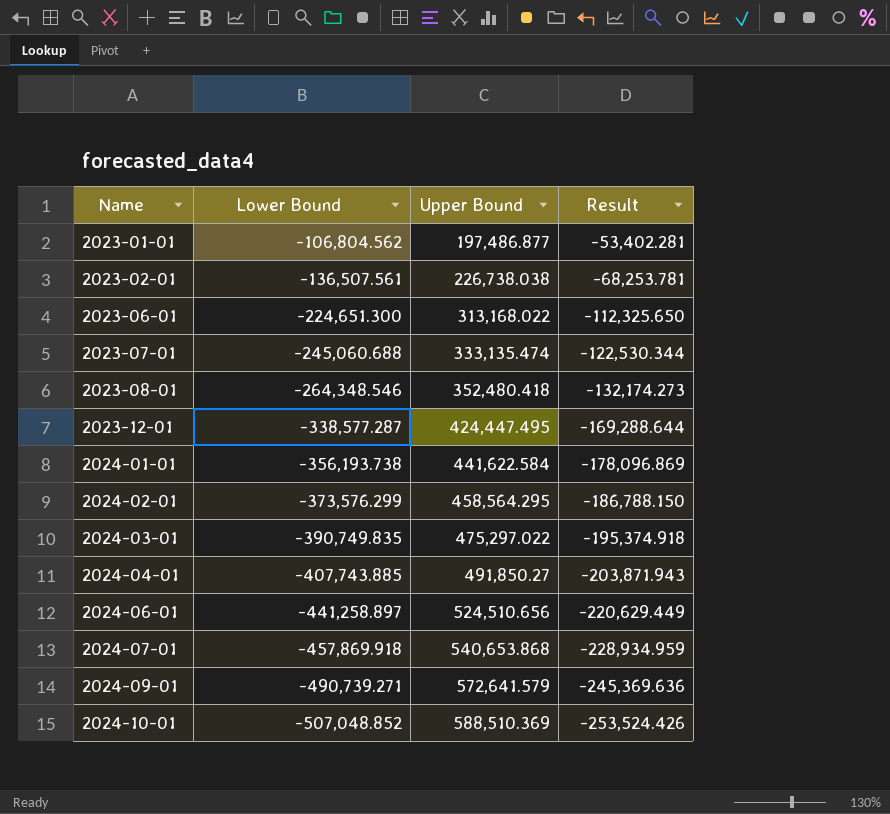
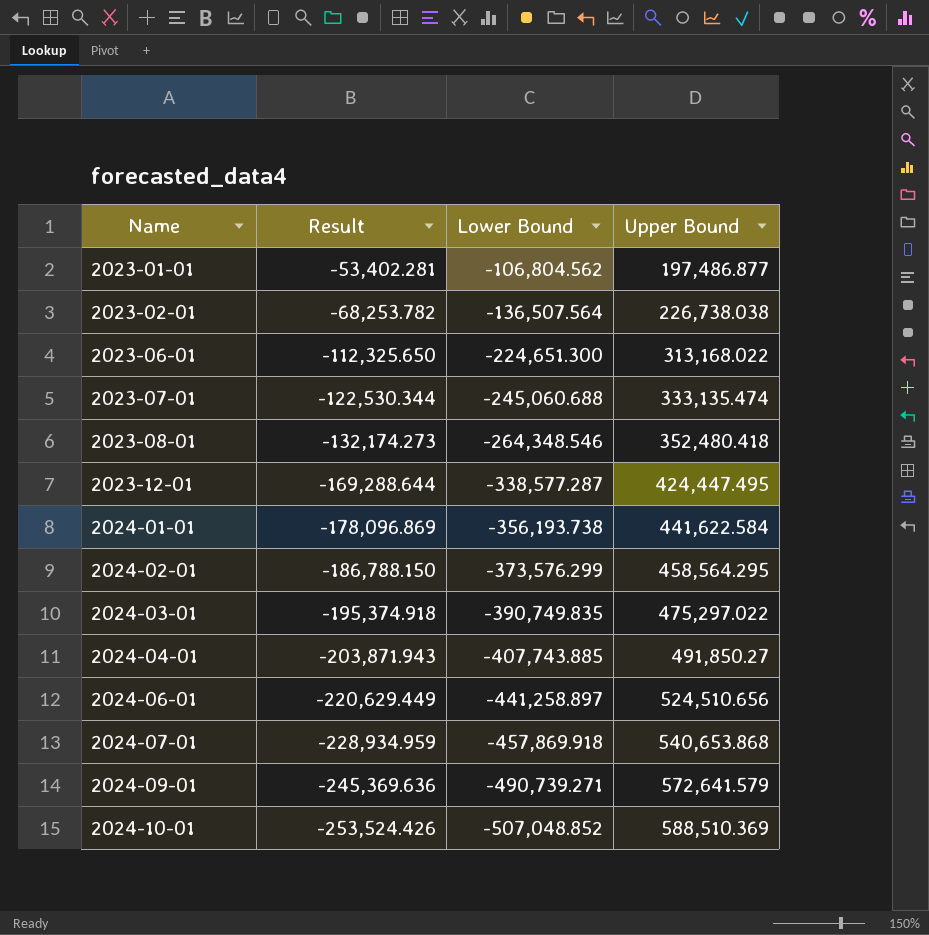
column Result | position: 4 -> 2
2023-02-01 | Result: -68,253.781 -> -68,253.782
2023-02-01 | Lower Bound: -136,507.561 -> -136,507.564

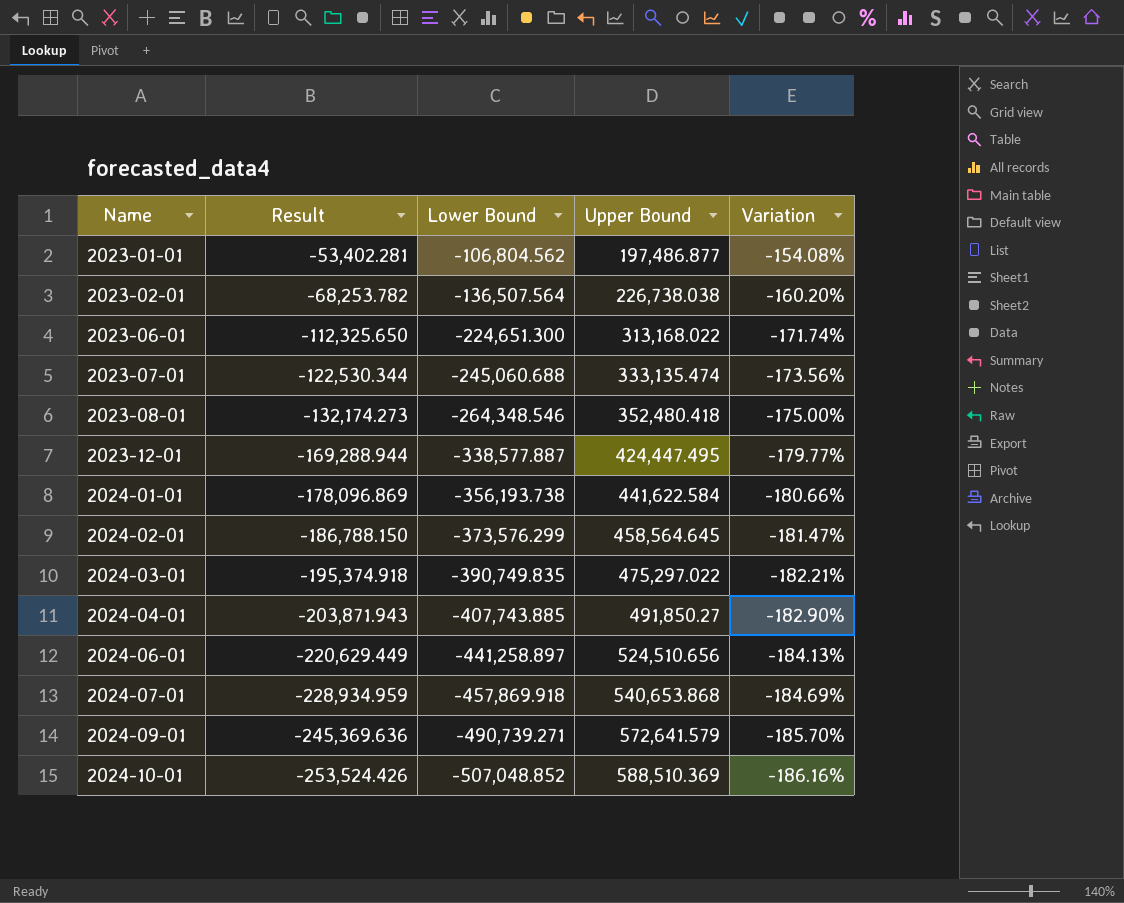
column Variation | formula: none -> ([Lower Bound] - [Upper Bound]) / [Upper Bound]
2023-12-01 | Result: -169,288.644 -> -169,288.944
2023-12-01 | Lower Bound: -338,577.287 -> -338,577.887
2024-02-01 | Upper Bound: 458,564.295 -> 458,564.645

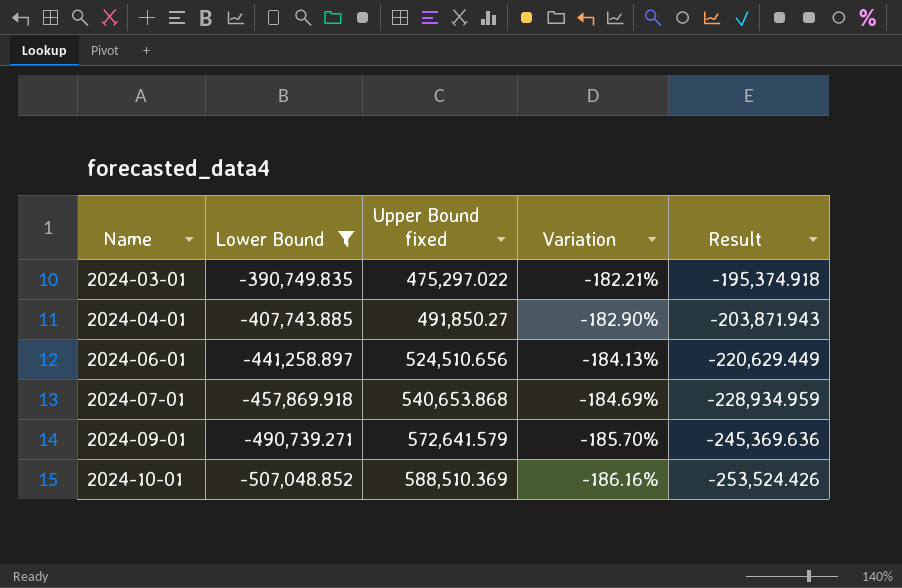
filter: none -> Lower Bound <= -390,749.835
column name: Upper Bound -> Upper Bound fixed
column Result | position: 2 -> 5

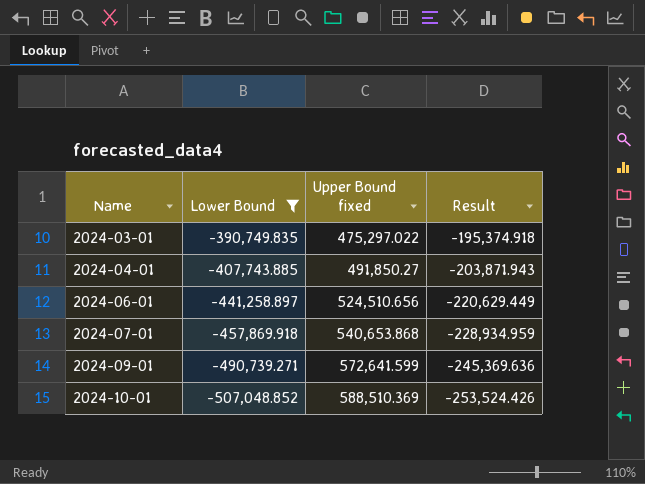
column Variation | formula: ([Lower Bound] - [Upper Bound fixed]) / [Upper Bound fixed] -> none
2024-09-01 | Upper Bound fixed: 572,641.579 -> 572,641.599

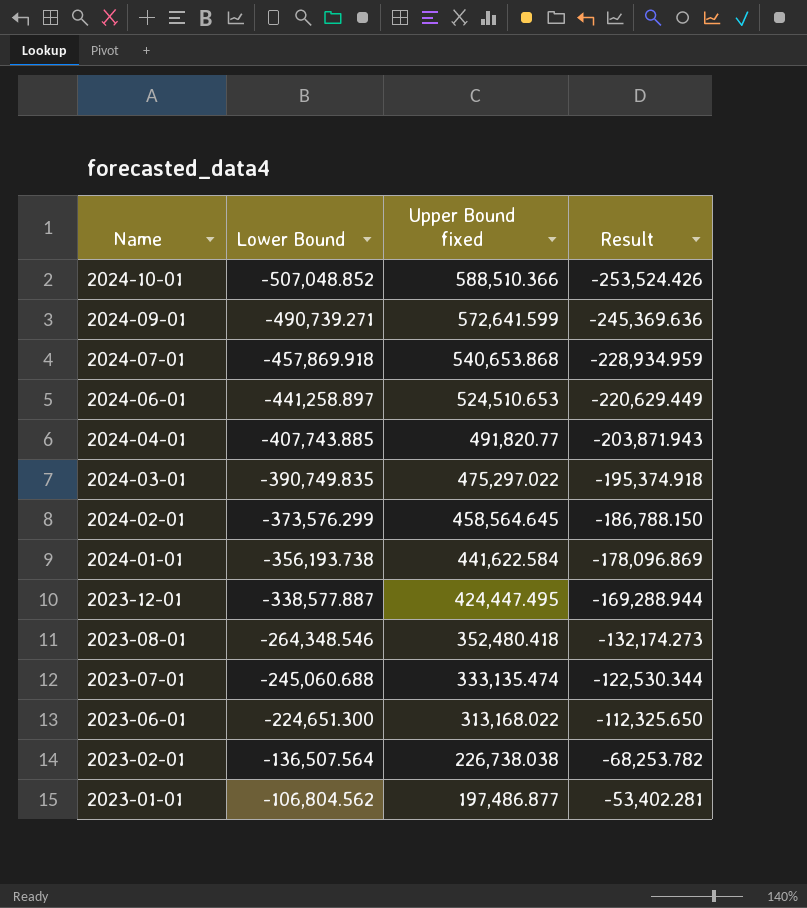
filter: Lower Bound <= -390,749.835 -> none
row order: Name ascending -> Name descending
2024-10-01 | Upper Bound fixed: 588,510.369 -> 588,510.366
2024-06-01 | Upper Bound fixed: 524,510.656 -> 524,510.653
2024-04-01 | Upper Bound fixed: 491,850.27 -> 491,820.77

